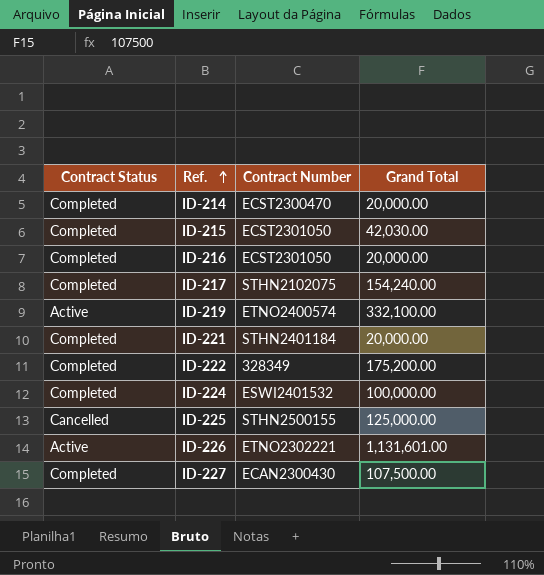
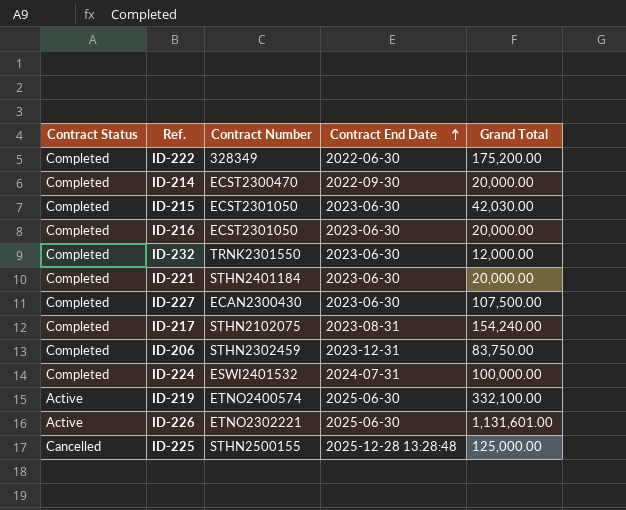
row order: Ref. ascending -> Contract End Date ascending
column Contract End Date | position: none -> 4
row ID-232: none -> Completed | TRNK2301550 | 2023-06-30 | 12,000.00
row ID-206: none -> Completed | STHN2302459 | 2023-12-31 | 83,750.00

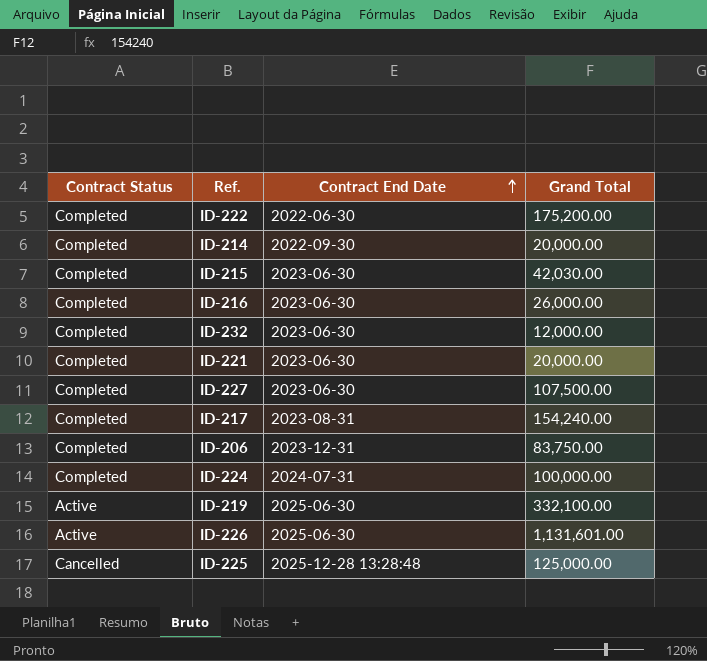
column Contract Number | position: 3 -> none
ID-216 | Grand Total: 20,000.00 -> 26,000.00

